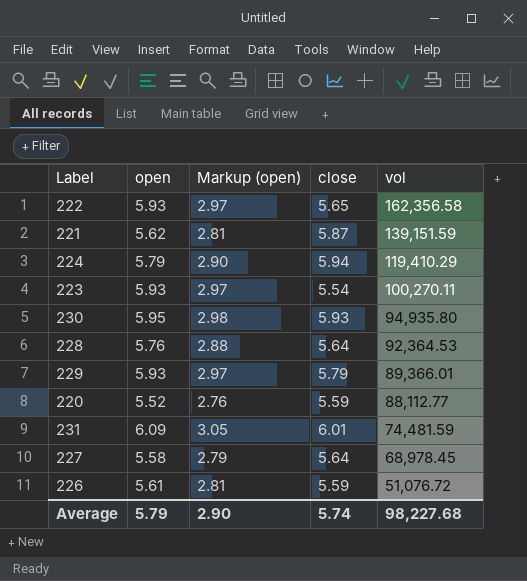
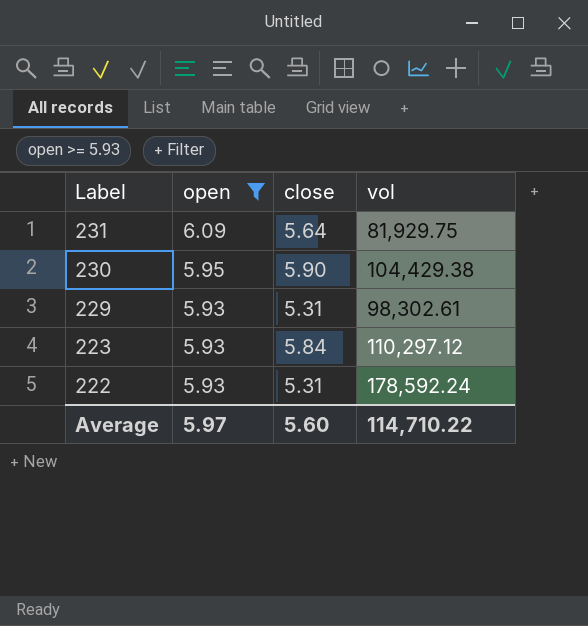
filter: none -> open >= 5.93
row order: vol descending -> Label descending
column Markup (open) | formula: [open] * 0.5 -> none
231 | close: 6.01 -> 5.64
231 | vol: 74,481.59 -> 81,929.75
230 | close: 5.93 -> 5.90
230 | vol: 94,935.80 -> 104,429.38
229 | close: 5.79 -> 5.31
229 | vol: 89,366.01 -> 98,302.61
223 | close: 5.54 -> 5.84
223 | vol: 100,270.11 -> 110,297.12
222 | close: 5.65 -> 5.31
222 | vol: 162,356.58 -> 178,592.24
Average | open: 5.79 -> 5.97
Average | close: 5.74 -> 5.60
Average | vol: 98,227.68 -> 114,710.22

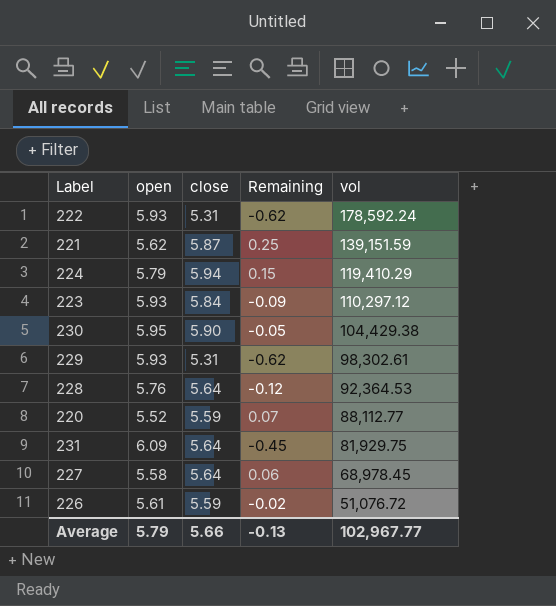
filter: open >= 5.93 -> none
row order: Label descending -> vol descending
column Remaining | formula: none -> [close] - [open]
Average | open: 5.97 -> 5.79
Average | close: 5.60 -> 5.66
Average | vol: 114,710.22 -> 102,967.77

